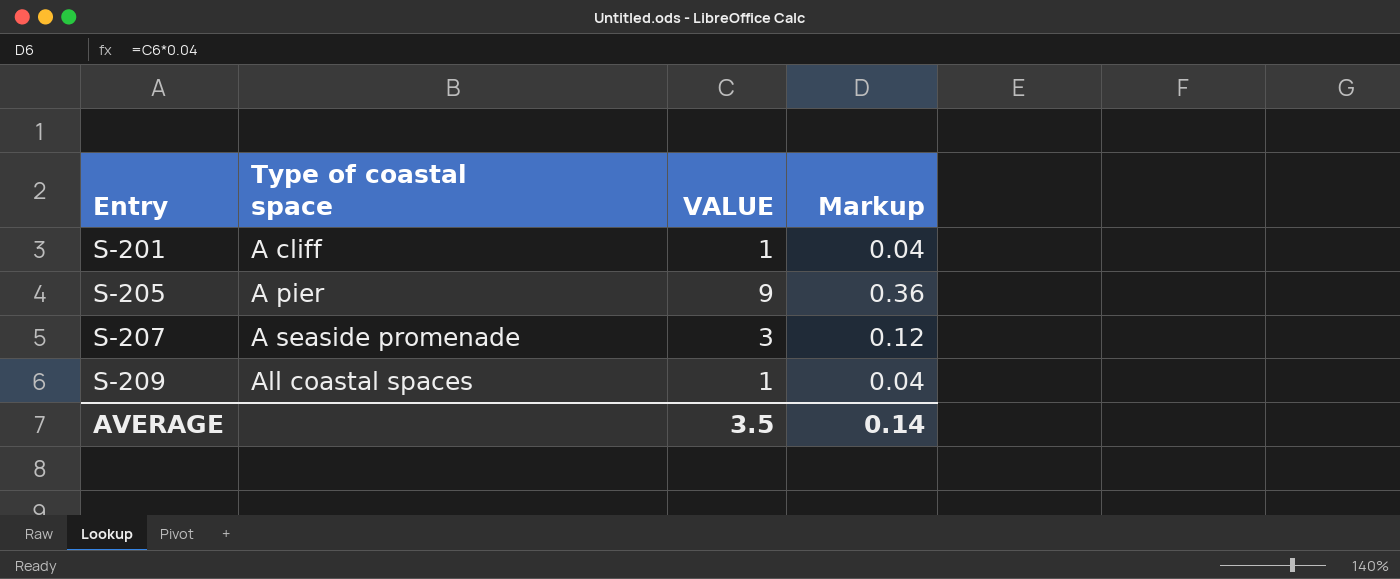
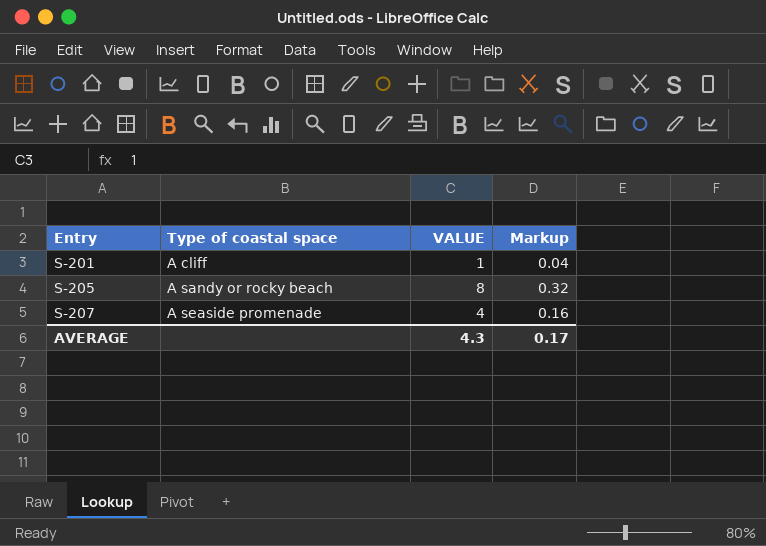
row S-209: All coastal spaces | 1 | 0.04 -> none
S-205 | Type of coastal space: A pier -> A sandy or rocky beach
S-205 | VALUE: 9 -> 8
S-205 | Markup: 0.36 -> 0.32
S-207 | VALUE: 3 -> 4
S-207 | Markup: 0.12 -> 0.16
AVERAGE | VALUE: 3.5 -> 4.3
AVERAGE | Markup: 0.14 -> 0.17

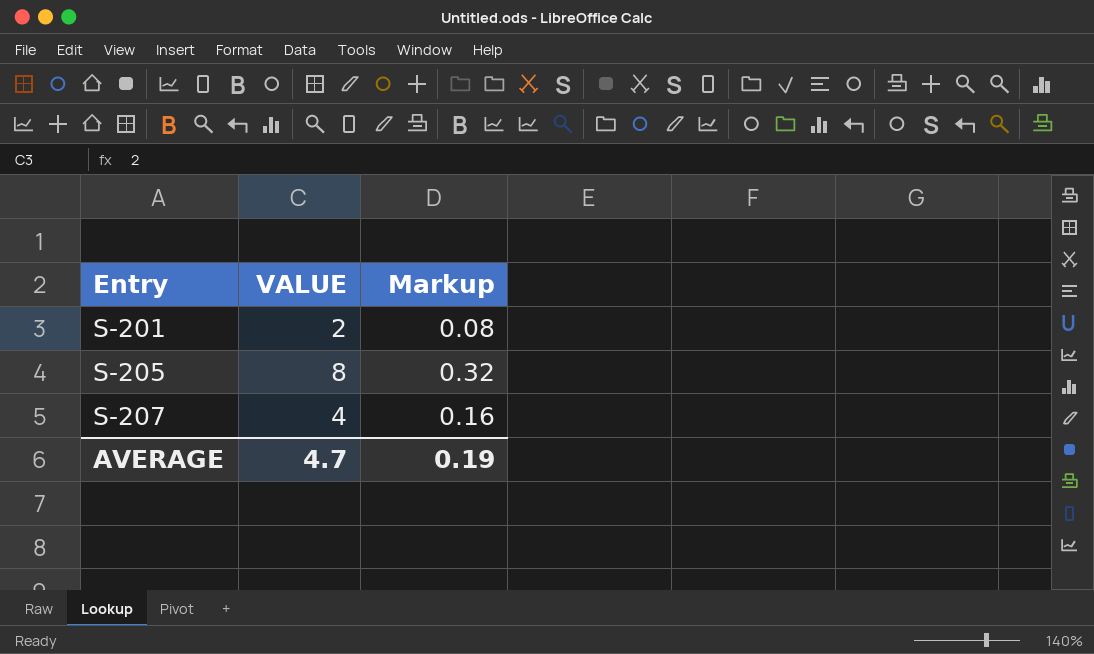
column Type of coastal space | position: 2 -> none
S-201 | VALUE: 1 -> 2
S-201 | Markup: 0.04 -> 0.08
AVERAGE | VALUE: 4.3 -> 4.7
AVERAGE | Markup: 0.17 -> 0.19

